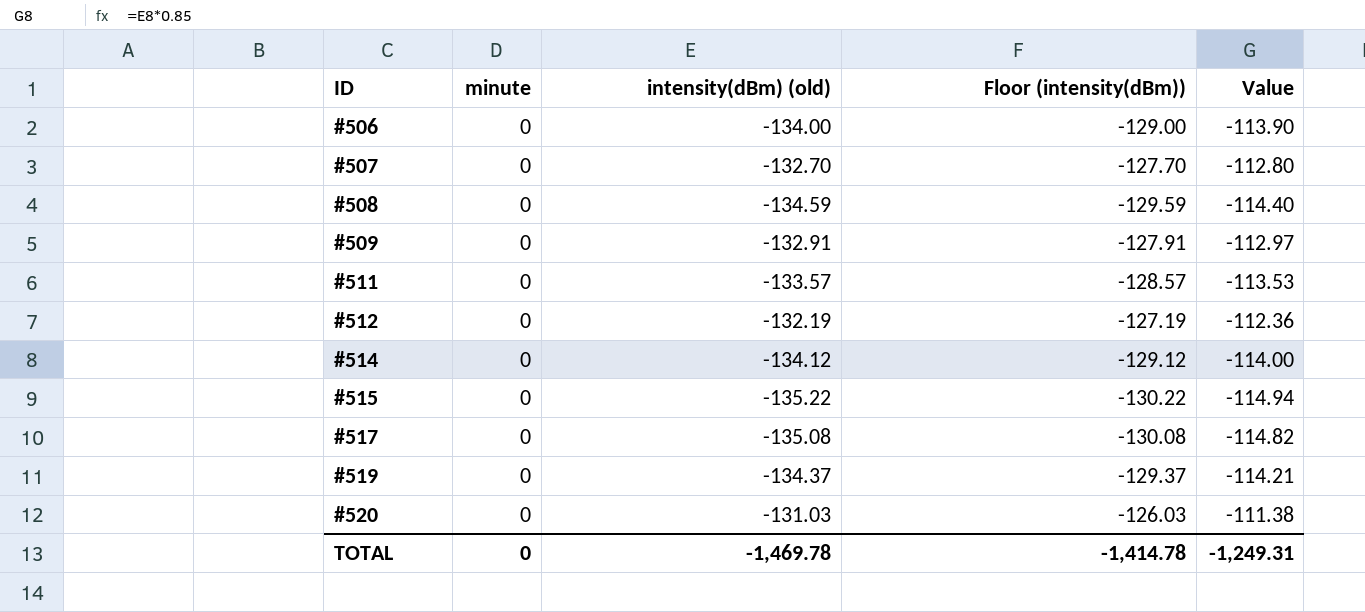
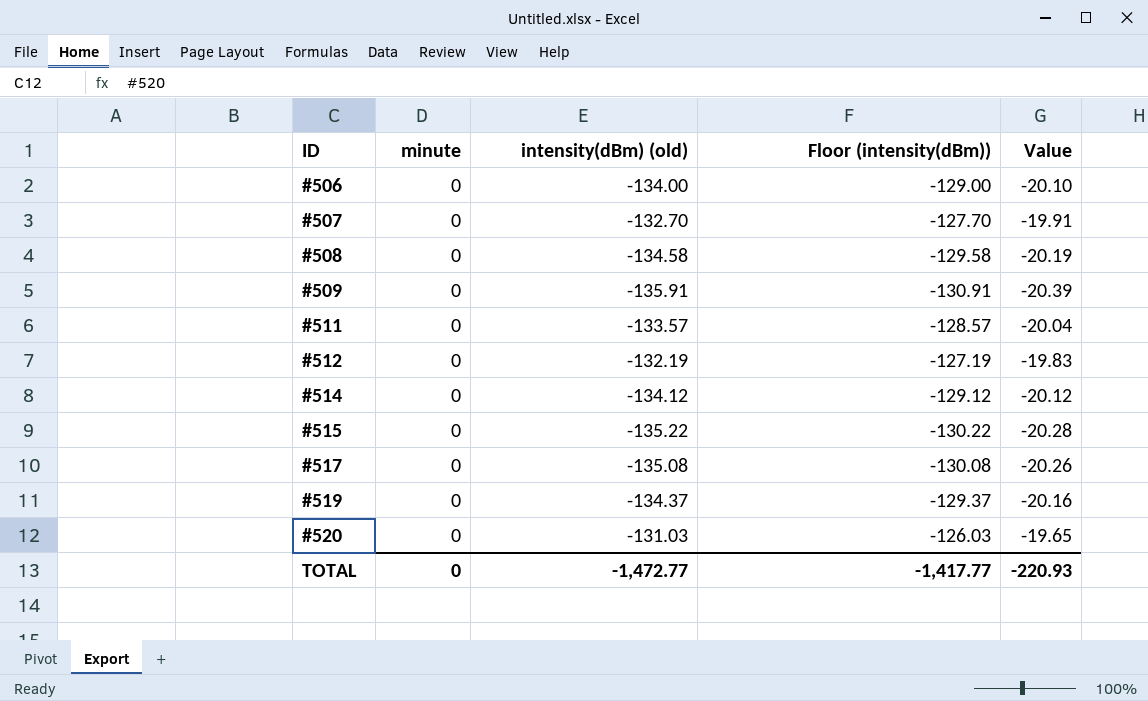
column Value | formula: [intensity(dBm) (old)] * 0.85 -> [intensity(dBm) (old)] * 0.15
#508 | intensity(dBm) (old): -134.59 -> -134.58
#508 | Floor (intensity(dBm)): -129.59 -> -129.58
#509 | intensity(dBm) (old): -132.91 -> -135.91
#509 | Floor (intensity(dBm)): -127.91 -> -130.91
TOTAL | intensity(dBm) (old): -1,469.78 -> -1,472.77
TOTAL | Floor (intensity(dBm)): -1,414.78 -> -1,417.77
TOTAL | Value: -1,249.31 -> -220.93

